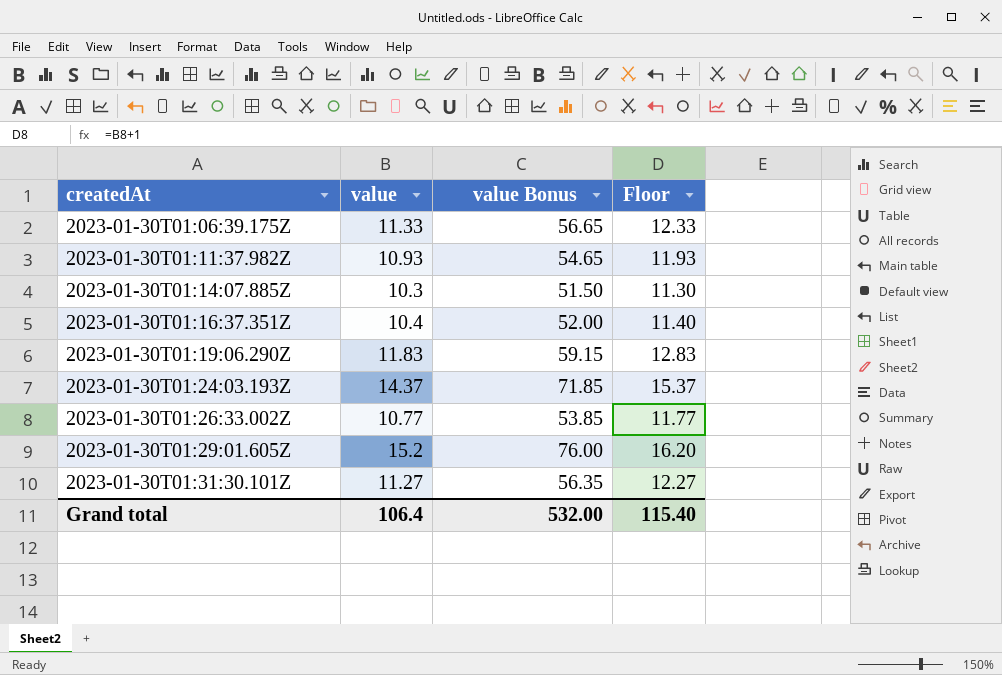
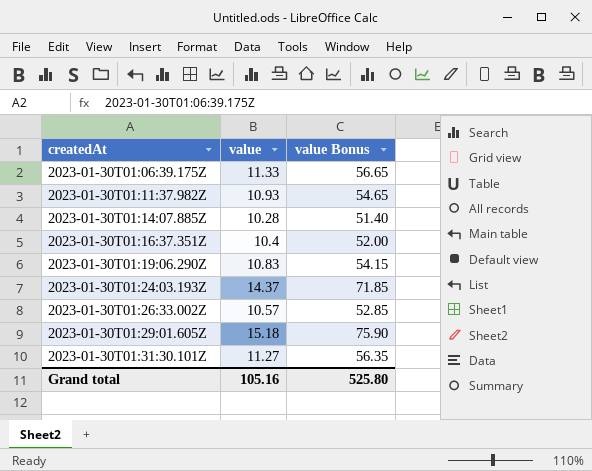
column Floor | formula: [value] + 1 -> none
2023-01-30T01:14:07.885Z | value: 10.3 -> 10.28
2023-01-30T01:14:07.885Z | value Bonus: 51.50 -> 51.40
2023-01-30T01:19:06.290Z | value: 11.83 -> 10.83
2023-01-30T01:19:06.290Z | value Bonus: 59.15 -> 54.15
2023-01-30T01:26:33.002Z | value: 10.77 -> 10.57
2023-01-30T01:26:33.002Z | value Bonus: 53.85 -> 52.85
2023-01-30T01:29:01.605Z | value: 15.2 -> 15.18
2023-01-30T01:29:01.605Z | value Bonus: 76.00 -> 75.90
Grand total | value: 106.4 -> 105.16
Grand total | value Bonus: 532.00 -> 525.80

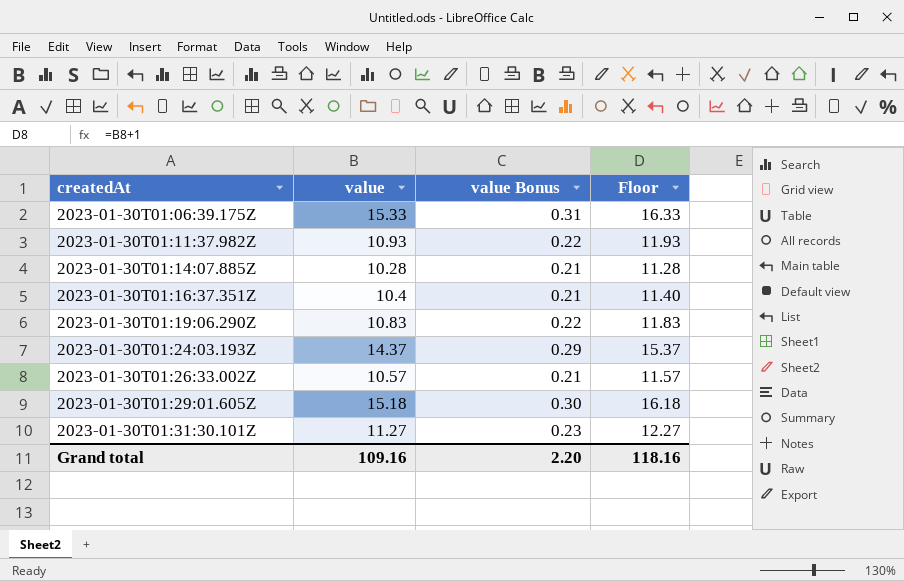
column value Bonus | formula: [value] * 5 -> [value] * 0.02
column Floor | formula: none -> [value] + 1
2023-01-30T01:06:39.175Z | value: 11.33 -> 15.33
Grand total | value: 105.16 -> 109.16
Grand total | value Bonus: 525.80 -> 2.20

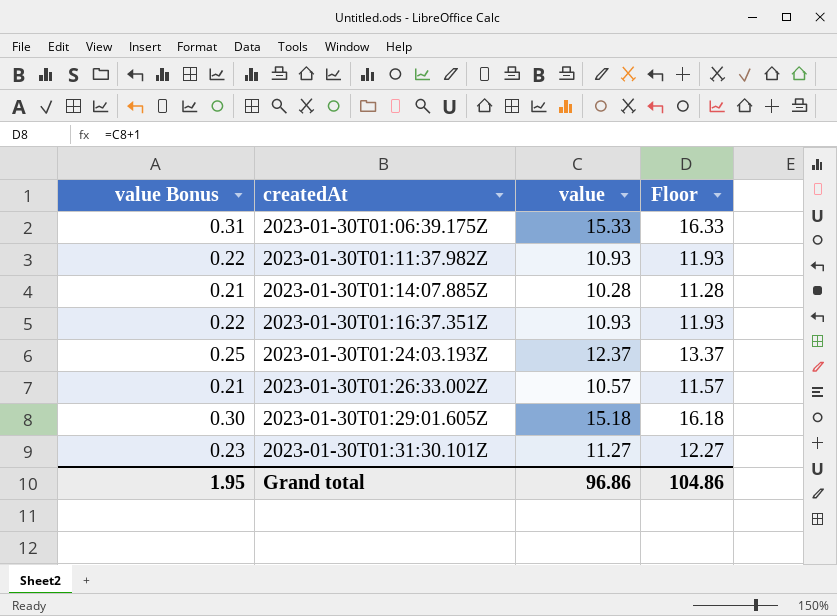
column value Bonus | position: 3 -> 1
row 2023-01-30T01:19:06.290Z: 10.83 | 0.22 | 11.83 -> none
2023-01-30T01:16:37.351Z | value Bonus: 0.21 -> 0.22
2023-01-30T01:16:37.351Z | value: 10.4 -> 10.93
2023-01-30T01:16:37.351Z | Floor: 11.40 -> 11.93
2023-01-30T01:24:03.193Z | value Bonus: 0.29 -> 0.25
2023-01-30T01:24:03.193Z | value: 14.37 -> 12.37
2023-01-30T01:24:03.193Z | Floor: 15.37 -> 13.37
Grand total | value Bonus: 2.20 -> 1.95
Grand total | value: 109.16 -> 96.86
Grand total | Floor: 118.16 -> 104.86

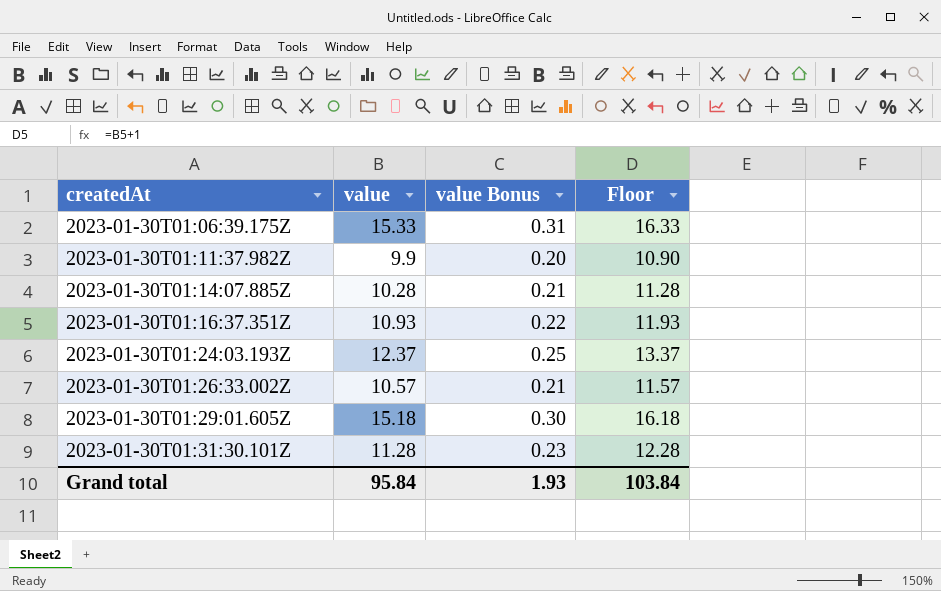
column value Bonus | position: 1 -> 3
2023-01-30T01:11:37.982Z | value: 10.93 -> 9.9
2023-01-30T01:11:37.982Z | value Bonus: 0.22 -> 0.20
2023-01-30T01:11:37.982Z | Floor: 11.93 -> 10.90
2023-01-30T01:31:30.101Z | value: 11.27 -> 11.28
2023-01-30T01:31:30.101Z | Floor: 12.27 -> 12.28
Grand total | value: 96.86 -> 95.84
Grand total | value Bonus: 1.95 -> 1.93
Grand total | Floor: 104.86 -> 103.84

